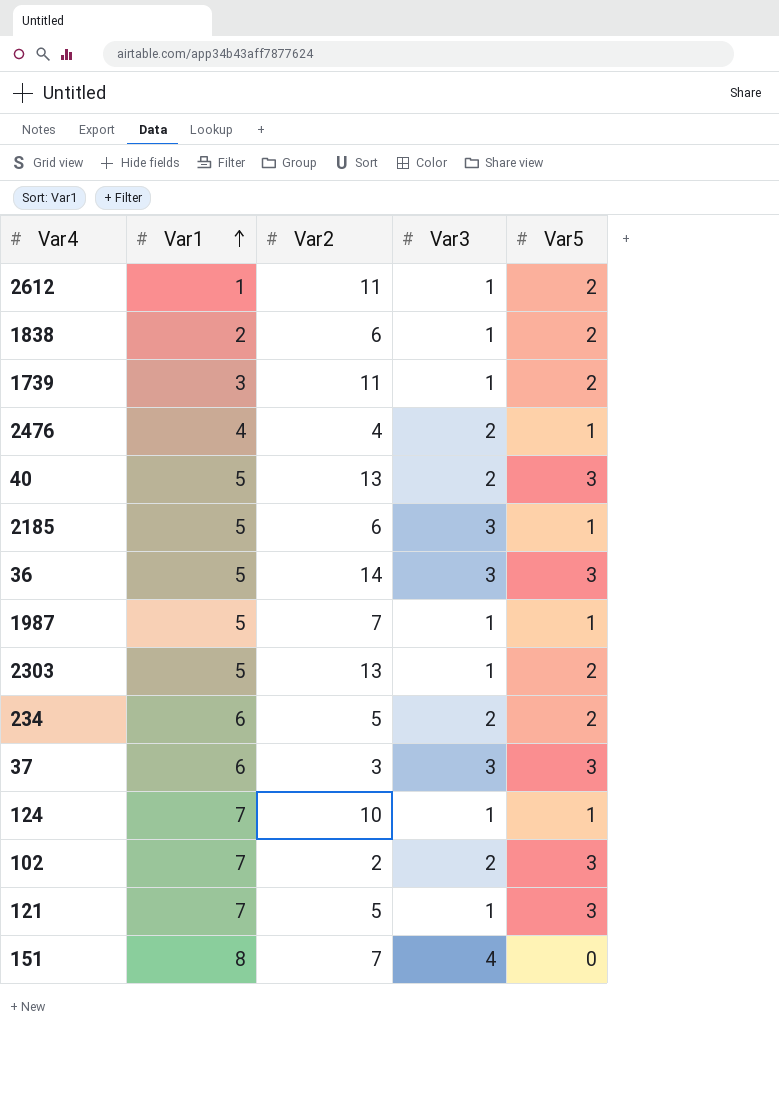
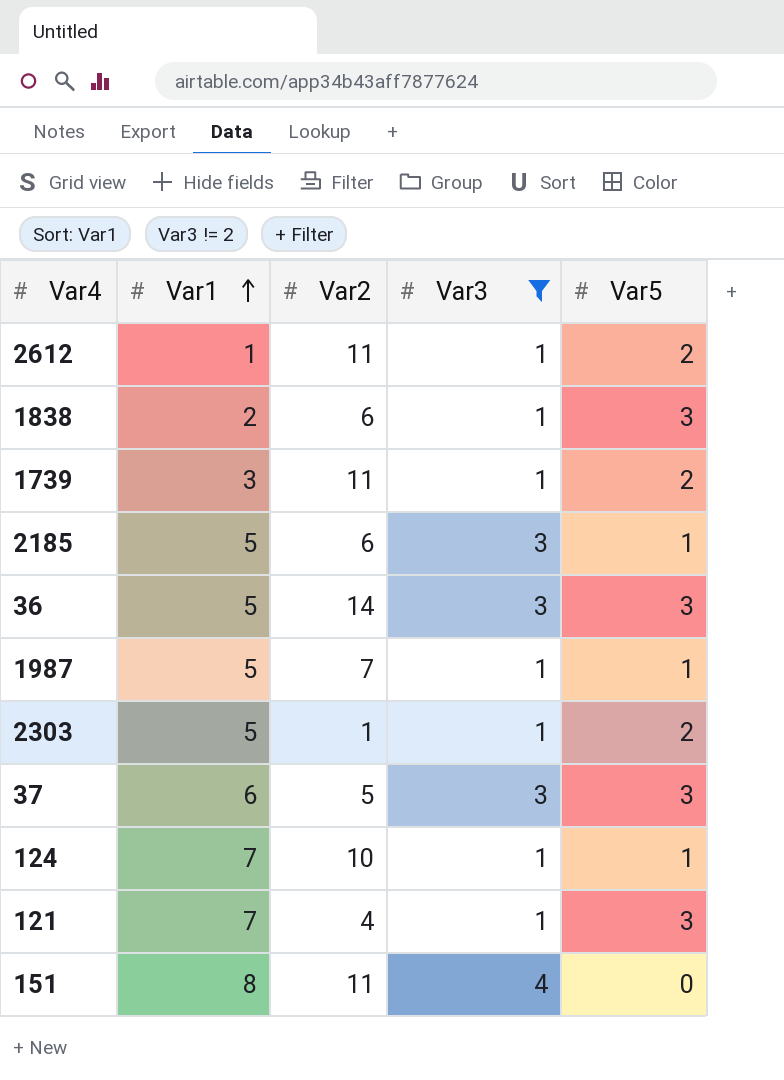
filter: none -> Var3 != 2
1838 | Var5: 2 -> 3
2303 | Var2: 13 -> 1
37 | Var2: 3 -> 5
121 | Var2: 5 -> 4
151 | Var2: 7 -> 11

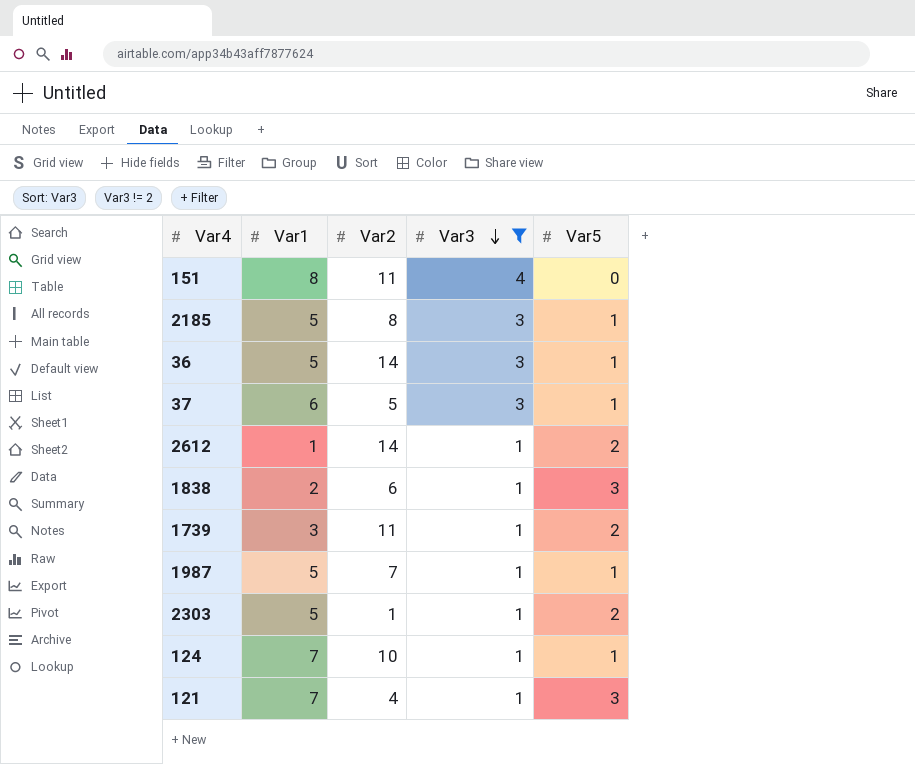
row order: Var1 ascending -> Var3 descending
2185 | Var2: 6 -> 8
36 | Var5: 3 -> 1
37 | Var5: 3 -> 1
2612 | Var2: 11 -> 14

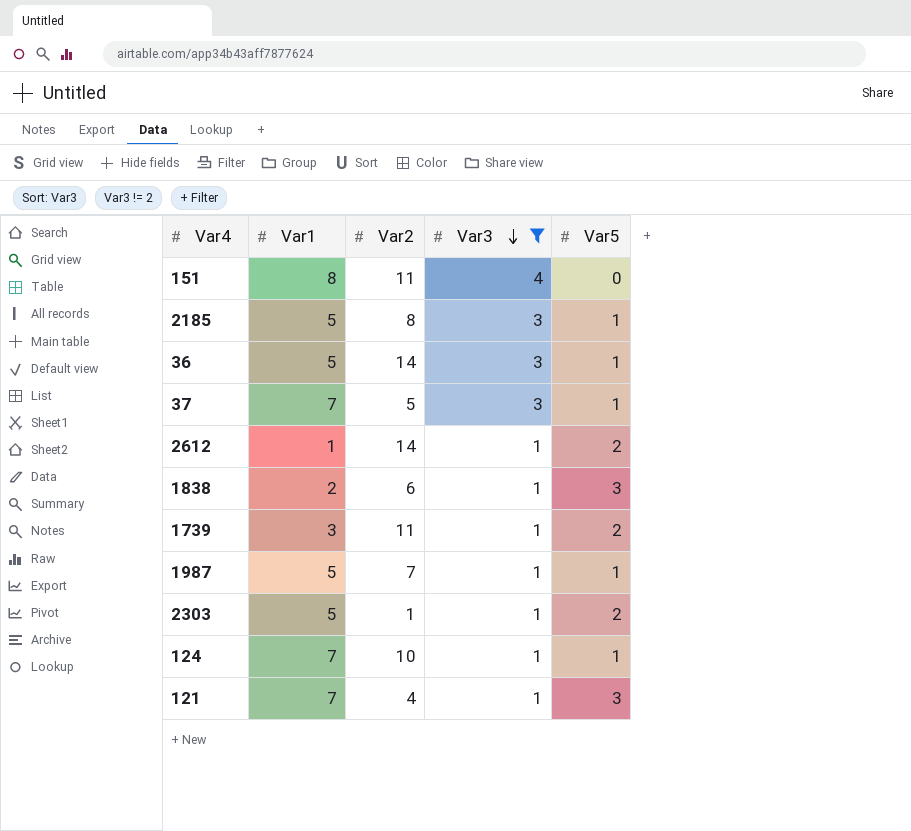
37 | Var1: 6 -> 7

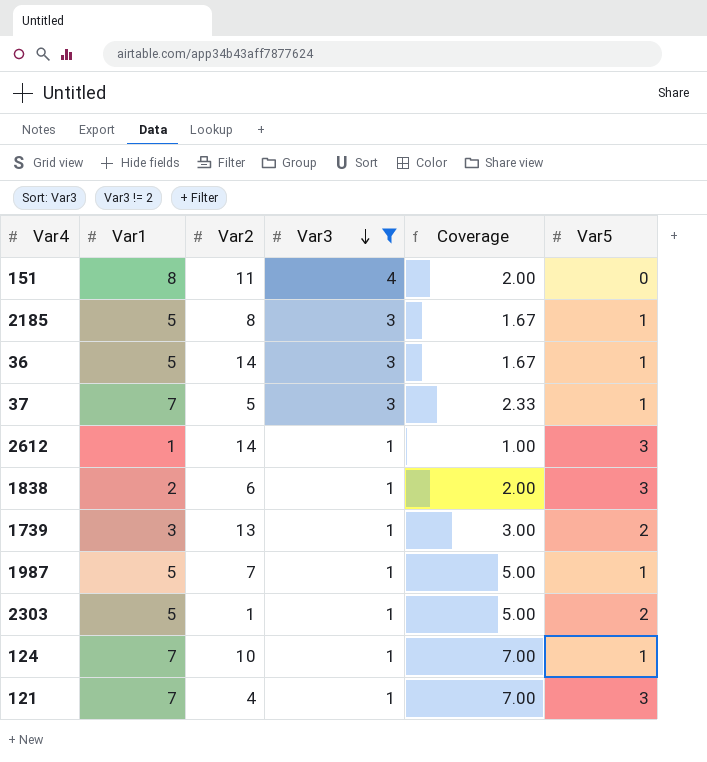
column Coverage | formula: none -> [Var1] / [Var3]
2612 | Var5: 2 -> 3
1739 | Var2: 11 -> 13

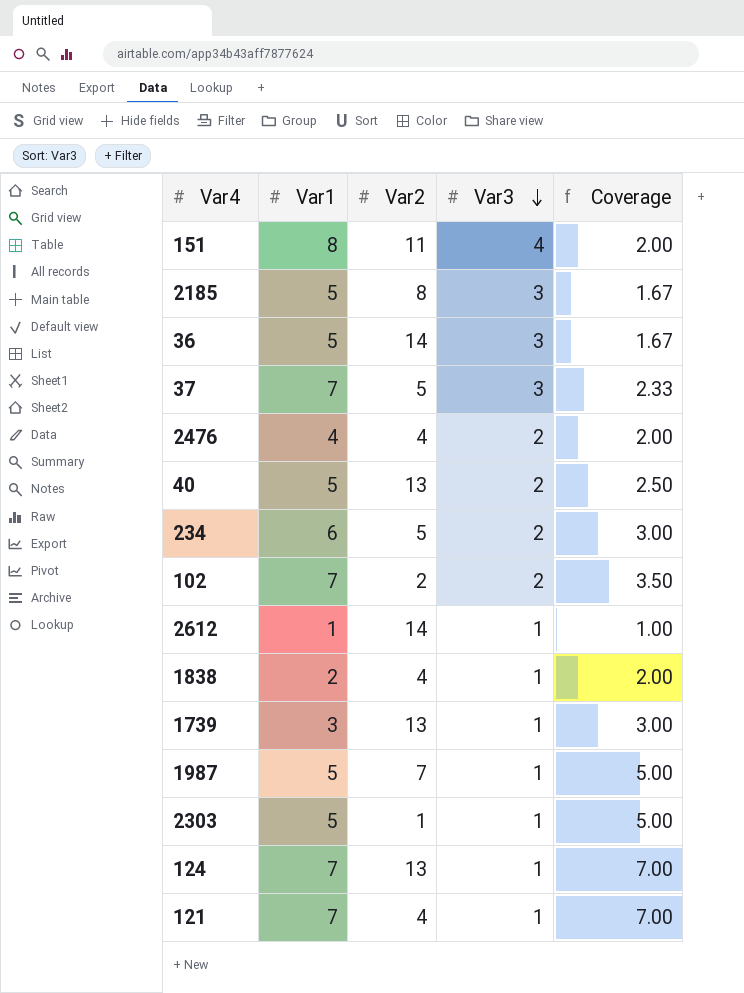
filter: Var3 != 2 -> none
column Var5 | position: 6 -> none
1838 | Var2: 6 -> 4
124 | Var2: 10 -> 13

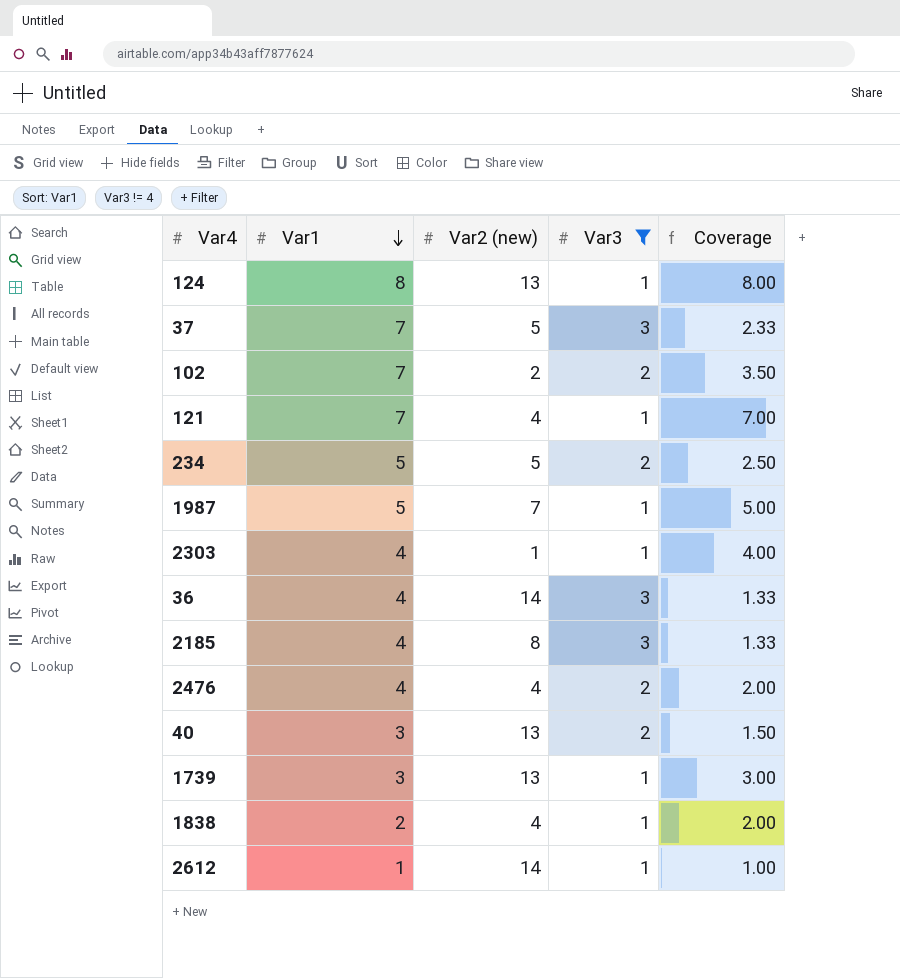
filter: none -> Var3 != 4
row order: Var3 descending -> Var1 descending
column name: Var2 -> Var2 (new)
124 | Var1: 7 -> 8
124 | Coverage: 7.00 -> 8.00
234 | Var1: 6 -> 5
234 | Coverage: 3.00 -> 2.50
2303 | Var1: 5 -> 4
2303 | Coverage: 5.00 -> 4.00
36 | Var1: 5 -> 4
36 | Coverage: 1.67 -> 1.33
2185 | Var1: 5 -> 4
2185 | Coverage: 1.67 -> 1.33
40 | Var1: 5 -> 3
40 | Coverage: 2.50 -> 1.50

